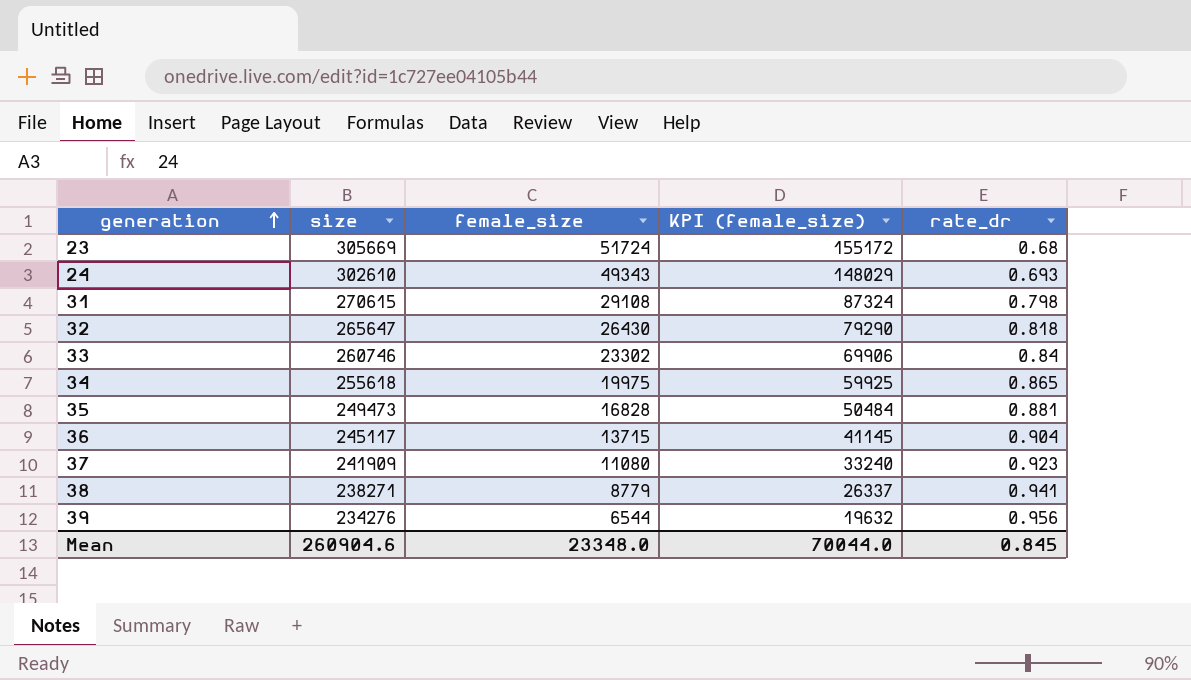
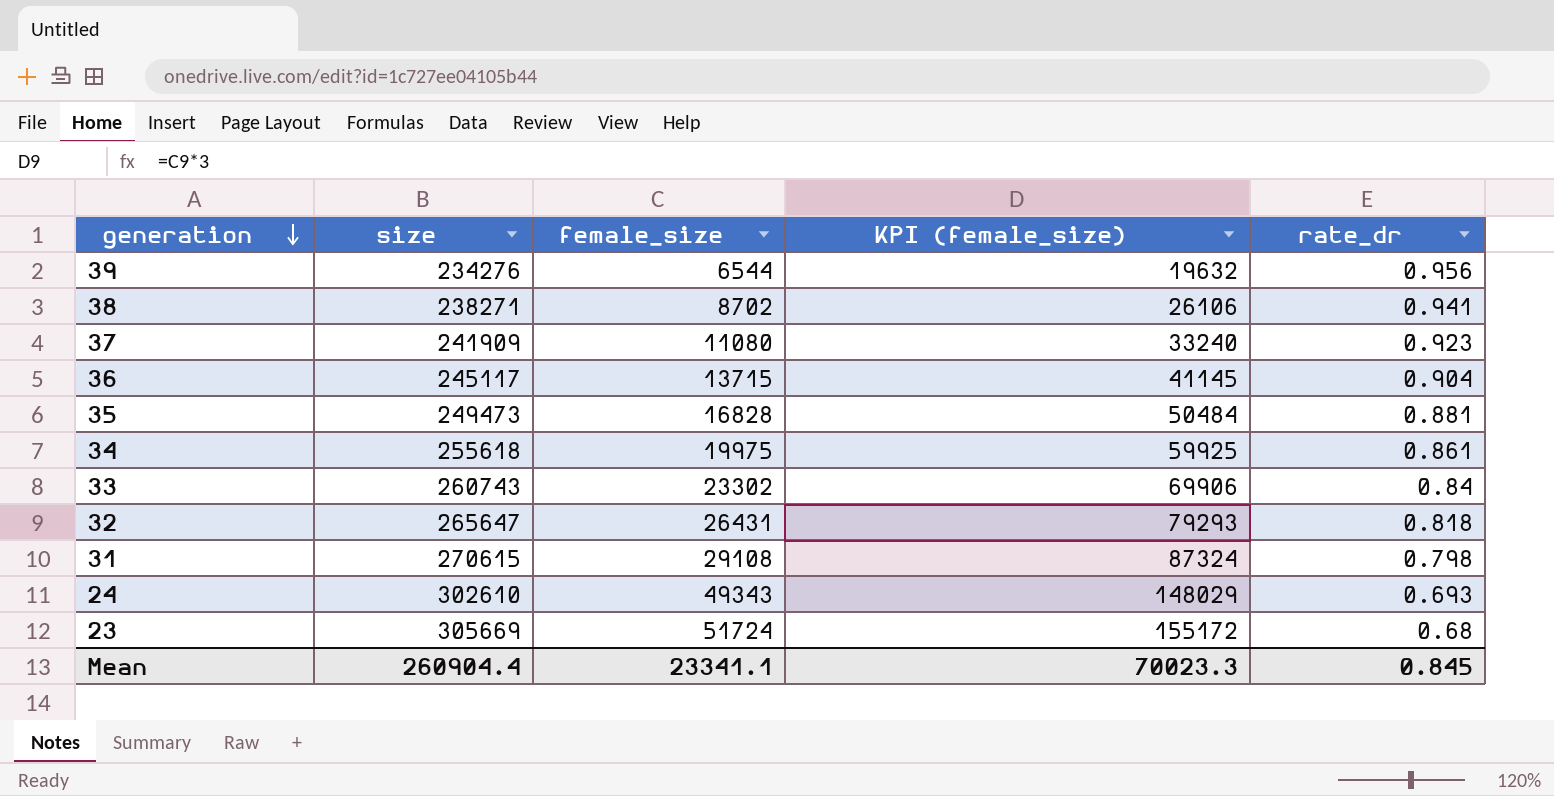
row order: generation ascending -> generation descending
38 | female_size: 8779 -> 8702
38 | KPI (female_size): 26337 -> 26106
34 | rate_dr: 0.865 -> 0.861
33 | size: 260746 -> 260743
32 | female_size: 26430 -> 26431
32 | KPI (female_size): 79290 -> 79293
Mean | size: 260904.6 -> 260904.4
Mean | female_size: 23348.0 -> 23341.1
Mean | KPI (female_size): 70044.0 -> 70023.3

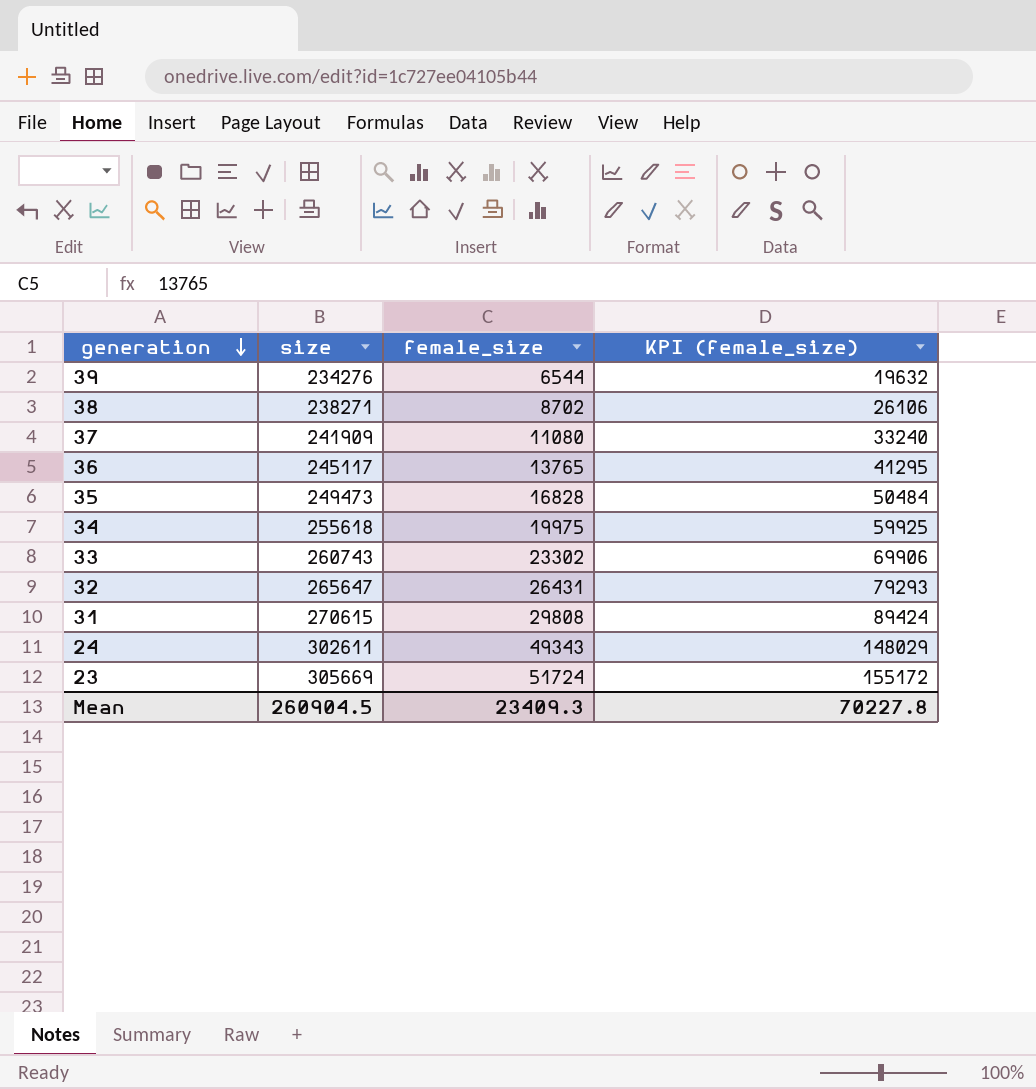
column rate_dr | position: 5 -> none
36 | female_size: 13715 -> 13765
36 | KPI (female_size): 41145 -> 41295
31 | female_size: 29108 -> 29808
31 | KPI (female_size): 87324 -> 89424
24 | size: 302610 -> 302611
Mean | size: 260904.4 -> 260904.5
Mean | female_size: 23341.1 -> 23409.3
Mean | KPI (female_size): 70023.3 -> 70227.8

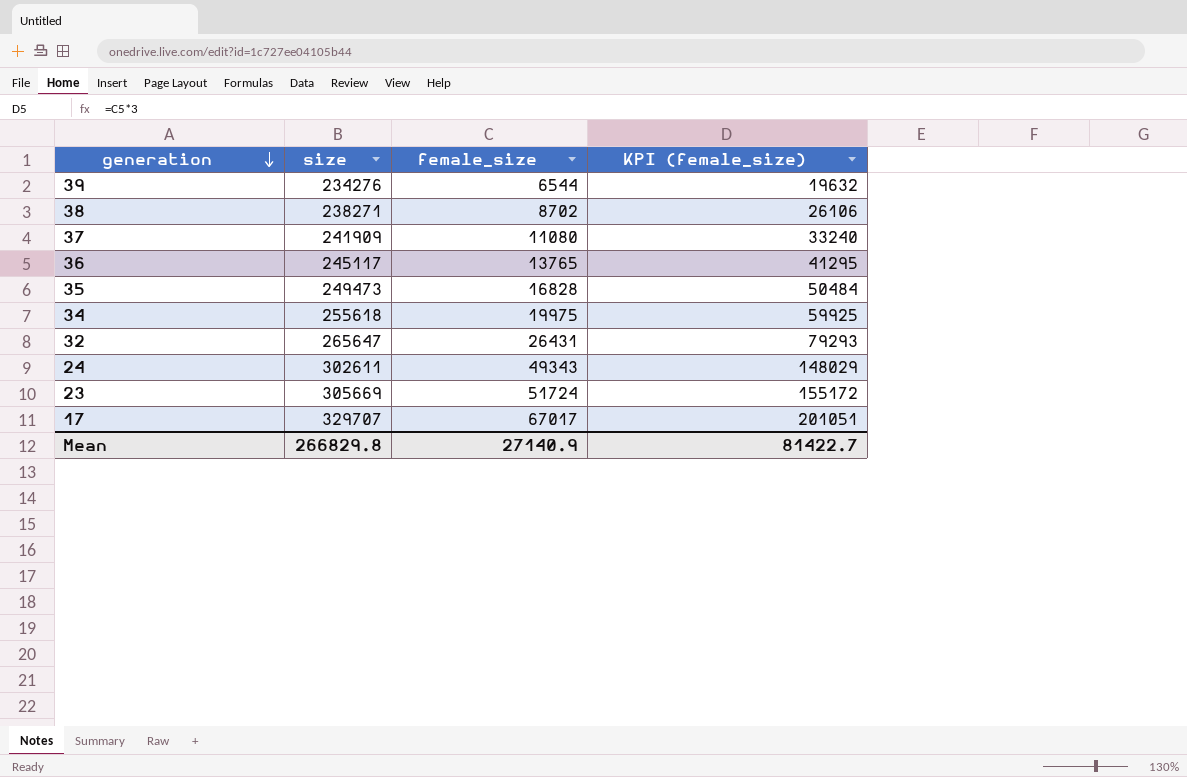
row 33: 260743 | 23302 | 69906 -> none
row 31: 270615 | 29808 | 89424 -> none
row 17: none -> 329707 | 67017 | 201051
Mean | size: 260904.5 -> 266829.8
Mean | female_size: 23409.3 -> 27140.9
Mean | KPI (female_size): 70227.8 -> 81422.7

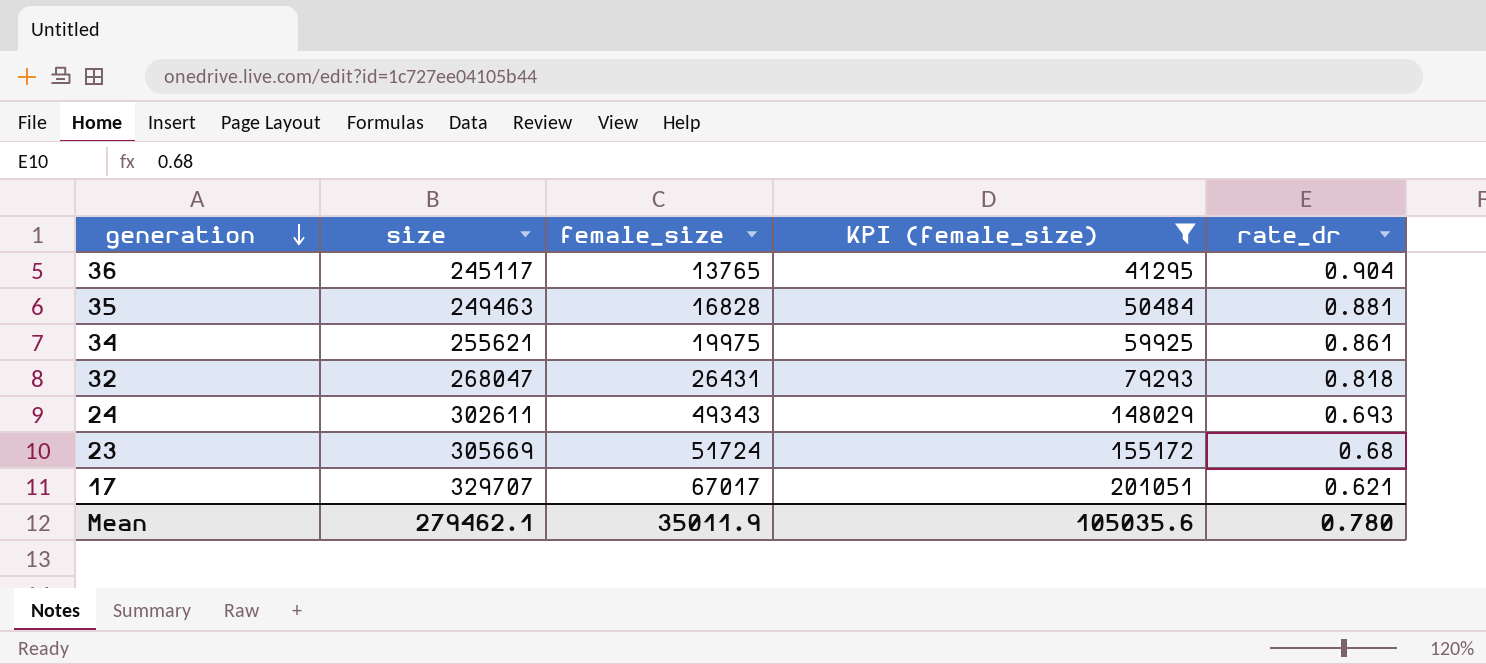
filter: none -> KPI (female_size) >= 41295
column rate_dr | position: none -> 5
35 | size: 249473 -> 249463
34 | size: 255618 -> 255621
32 | size: 265647 -> 268047
Mean | size: 266829.8 -> 279462.1
Mean | female_size: 27140.9 -> 35011.9
Mean | KPI (female_size): 81422.7 -> 105035.6

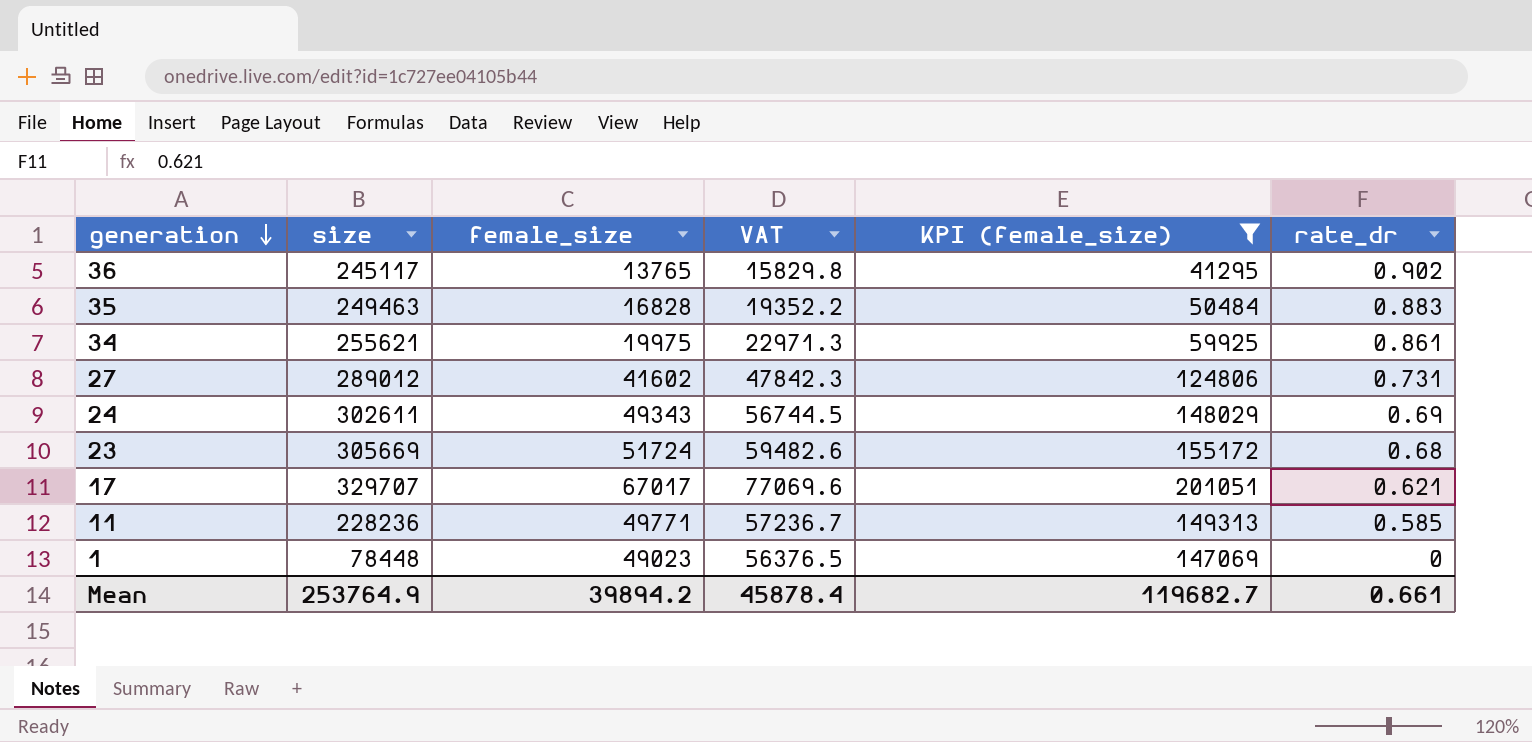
column VAT | formula: none -> [female_size] * 1.15
row 32: 268047 | 26431 | 79293 | 0.818 -> none
36 | rate_dr: 0.904 -> 0.902
35 | rate_dr: 0.881 -> 0.883
row 27: none -> 289012 | 41602 | 47842.3 | 124806 | 0.731
24 | rate_dr: 0.693 -> 0.69
row 11: none -> 228236 | 49771 | 57236.7 | 149313 | 0.585
row 1: none -> 78448 | 49023 | 56376.5 | 147069 | 0
Mean | size: 279462.1 -> 253764.9
Mean | female_size: 35011.9 -> 39894.2
Mean | KPI (female_size): 105035.6 -> 119682.7
Mean | rate_dr: 0.780 -> 0.661

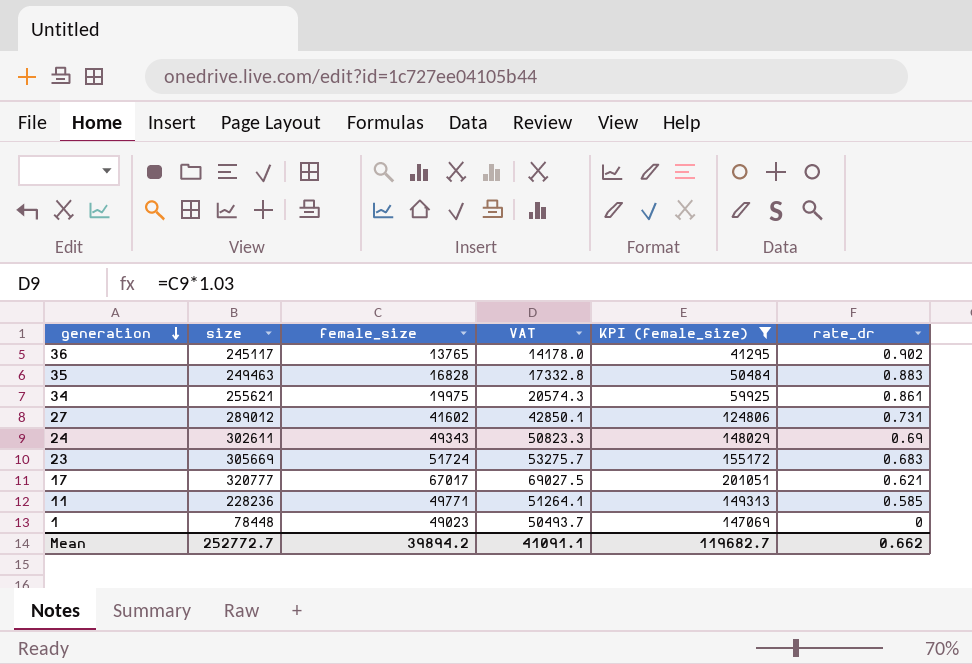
column VAT | formula: [female_size] * 1.15 -> [female_size] * 1.03
23 | rate_dr: 0.68 -> 0.683
17 | size: 329707 -> 320777
Mean | size: 253764.9 -> 252772.7
Mean | VAT: 45878.4 -> 41091.1
Mean | rate_dr: 0.661 -> 0.662

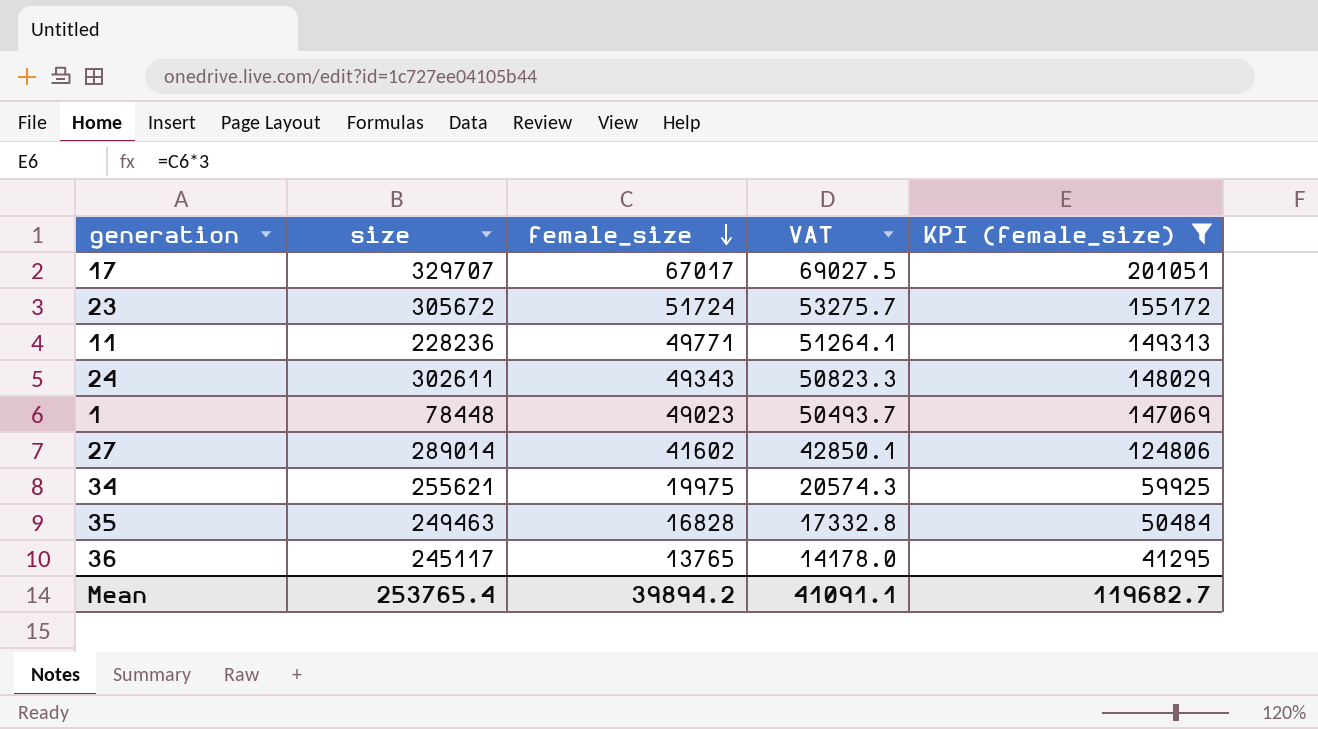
row order: generation descending -> female_size descending
column rate_dr | position: 6 -> none
17 | size: 320777 -> 329707
23 | size: 305669 -> 305672
27 | size: 289012 -> 289014
Mean | size: 252772.7 -> 253765.4

